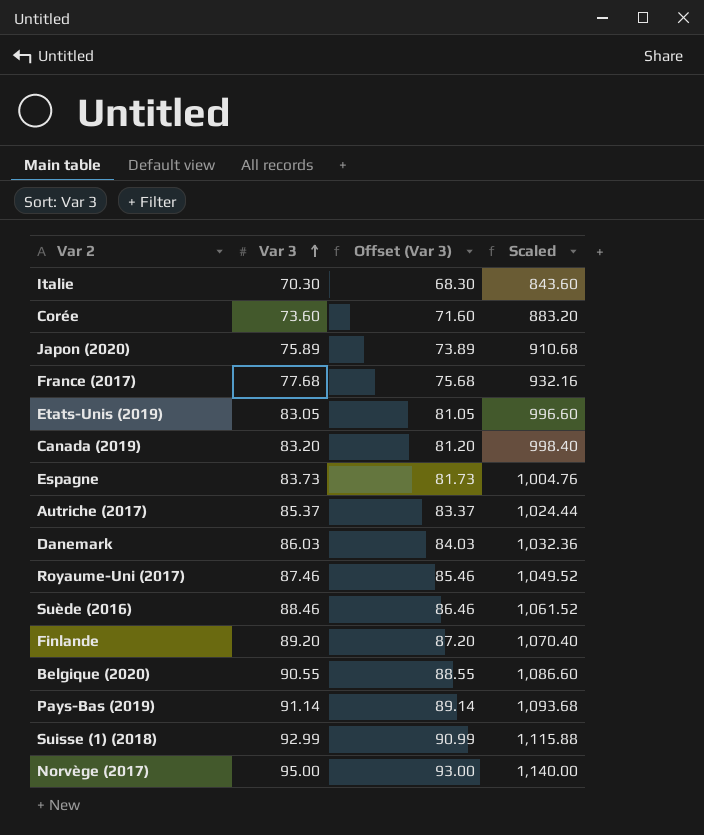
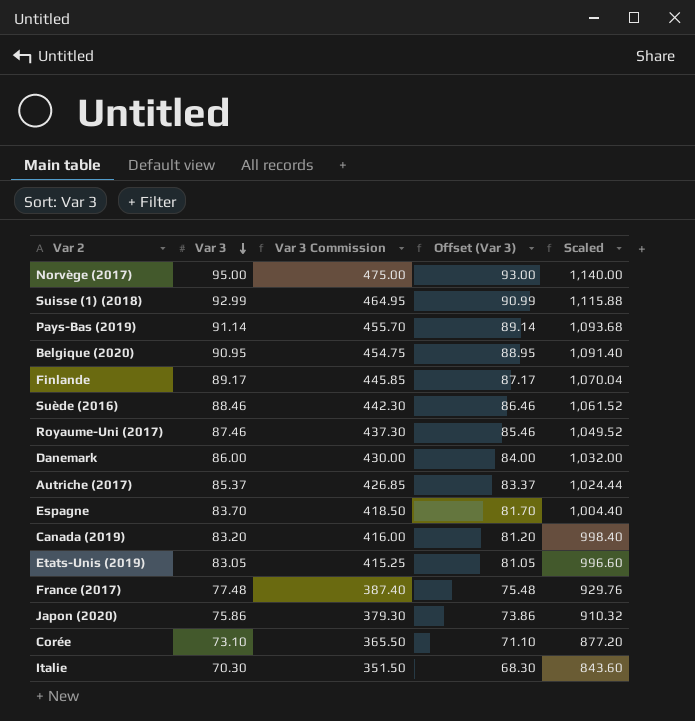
row order: Var 3 ascending -> Var 3 descending
column Var 3 Commission | formula: none -> [Var 3] * 5
Belgique (2020) | Var 3: 90.55 -> 90.95
Belgique (2020) | Offset (Var 3): 88.55 -> 88.95
Belgique (2020) | Scaled: 1,086.60 -> 1,091.40
Finlande | Var 3: 89.20 -> 89.17
Finlande | Offset (Var 3): 87.20 -> 87.17
Finlande | Scaled: 1,070.40 -> 1,070.04
Danemark | Var 3: 86.03 -> 86.00
Danemark | Offset (Var 3): 84.03 -> 84.00
Danemark | Scaled: 1,032.36 -> 1,032.00
Espagne | Var 3: 83.73 -> 83.70
Espagne | Offset (Var 3): 81.73 -> 81.70
Espagne | Scaled: 1,004.76 -> 1,004.40
France (2017) | Var 3: 77.68 -> 77.48
France (2017) | Offset (Var 3): 75.68 -> 75.48
France (2017) | Scaled: 932.16 -> 929.76
Japon (2020) | Var 3: 75.89 -> 75.86
Japon (2020) | Offset (Var 3): 73.89 -> 73.86
Japon (2020) | Scaled: 910.68 -> 910.32
Corée | Var 3: 73.60 -> 73.10
Corée | Offset (Var 3): 71.60 -> 71.10
Corée | Scaled: 883.20 -> 877.20

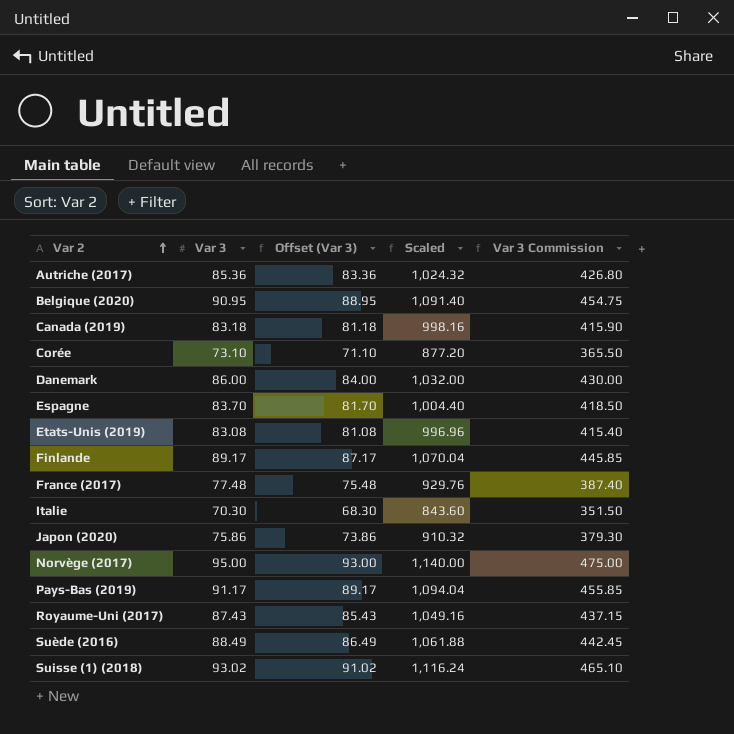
row order: Var 3 descending -> Var 2 ascending
column Var 3 Commission | position: 3 -> 5
Autriche (2017) | Var 3: 85.37 -> 85.36
Autriche (2017) | Offset (Var 3): 83.37 -> 83.36
Autriche (2017) | Scaled: 1,024.44 -> 1,024.32
Autriche (2017) | Var 3 Commission: 426.85 -> 426.80
Canada (2019) | Var 3: 83.20 -> 83.18
Canada (2019) | Offset (Var 3): 81.20 -> 81.18
Canada (2019) | Scaled: 998.40 -> 998.16
Canada (2019) | Var 3 Commission: 416.00 -> 415.90
Etats-Unis (2019) | Var 3: 83.05 -> 83.08
Etats-Unis (2019) | Offset (Var 3): 81.05 -> 81.08
Etats-Unis (2019) | Scaled: 996.60 -> 996.96
Etats-Unis (2019) | Var 3 Commission: 415.25 -> 415.40
Pays-Bas (2019) | Var 3: 91.14 -> 91.17
Pays-Bas (2019) | Offset (Var 3): 89.14 -> 89.17
Pays-Bas (2019) | Scaled: 1,093.68 -> 1,094.04
Pays-Bas (2019) | Var 3 Commission: 455.70 -> 455.85
Royaume-Uni (2017) | Var 3: 87.46 -> 87.43
Royaume-Uni (2017) | Offset (Var 3): 85.46 -> 85.43
Royaume-Uni (2017) | Scaled: 1,049.52 -> 1,049.16
Royaume-Uni (2017) | Var 3 Commission: 437.30 -> 437.15
Suède (2016) | Var 3: 88.46 -> 88.49
Suède (2016) | Offset (Var 3): 86.46 -> 86.49
Suède (2016) | Scaled: 1,061.52 -> 1,061.88
Suède (2016) | Var 3 Commission: 442.30 -> 442.45
Suisse (1) (2018) | Var 3: 92.99 -> 93.02
Suisse (1) (2018) | Offset (Var 3): 90.99 -> 91.02
Suisse (1) (2018) | Scaled: 1,115.88 -> 1,116.24
Suisse (1) (2018) | Var 3 Commission: 464.95 -> 465.10

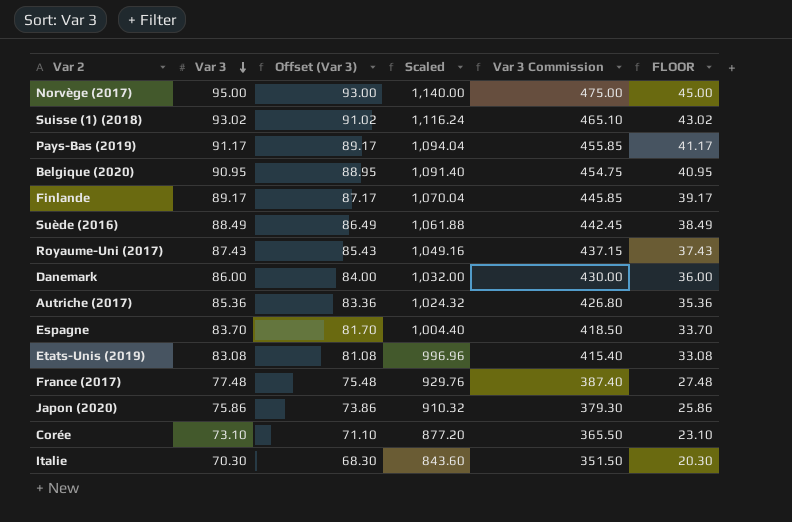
row order: Var 2 ascending -> Var 3 descending
column FLOOR | formula: none -> [Var 3] - 50
row Canada (2019): 83.18 | 81.18 | 998.16 | 415.90 -> none

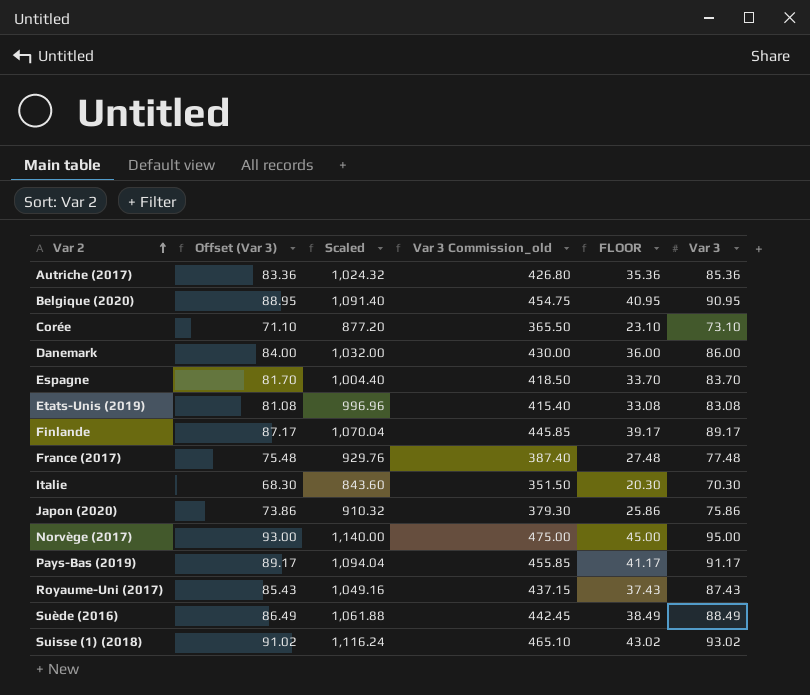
row order: Var 3 descending -> Var 2 ascending
column name: Var 3 Commission -> Var 3 Commission_old
column Var 3 | position: 2 -> 6

